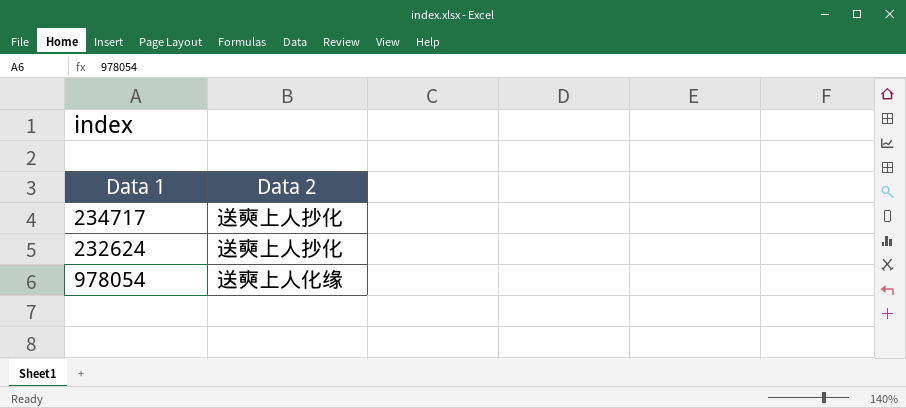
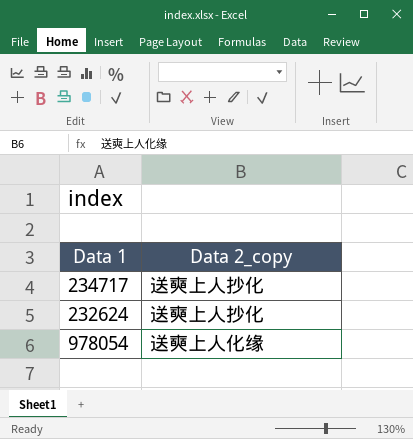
column name: Data 2 -> Data 2_copy

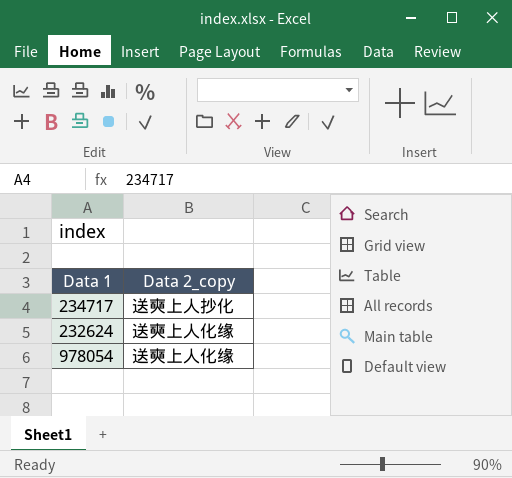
232624 | Data 2_copy: 送奭上人抄化 -> 送奭上人化缘

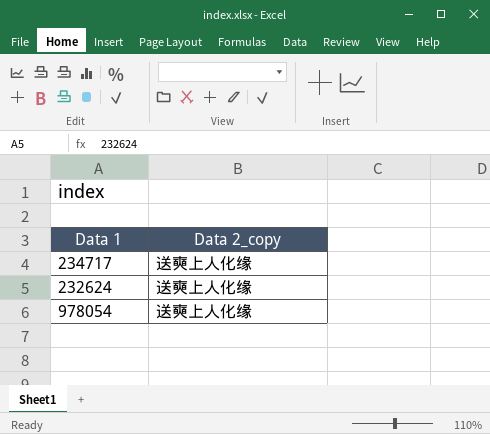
234717 | Data 2_copy: 送奭上人抄化 -> 送奭上人化缘

